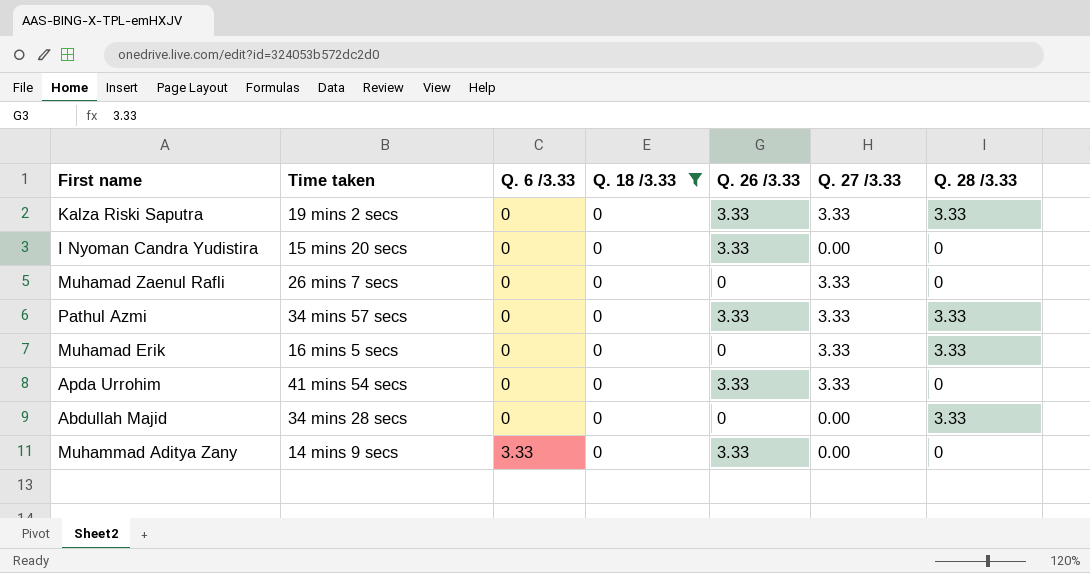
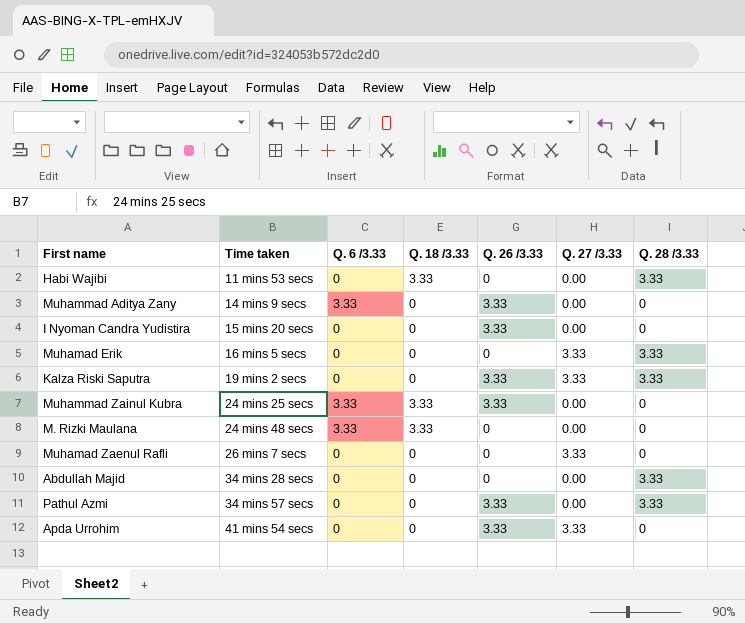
filter: Q. 18 /3.33 = 0 -> none
row order: Q. 6 /3.33 ascending -> Time taken ascending
Pathul Azmi | Q. 27 /3.33: 3.33 -> 0.00

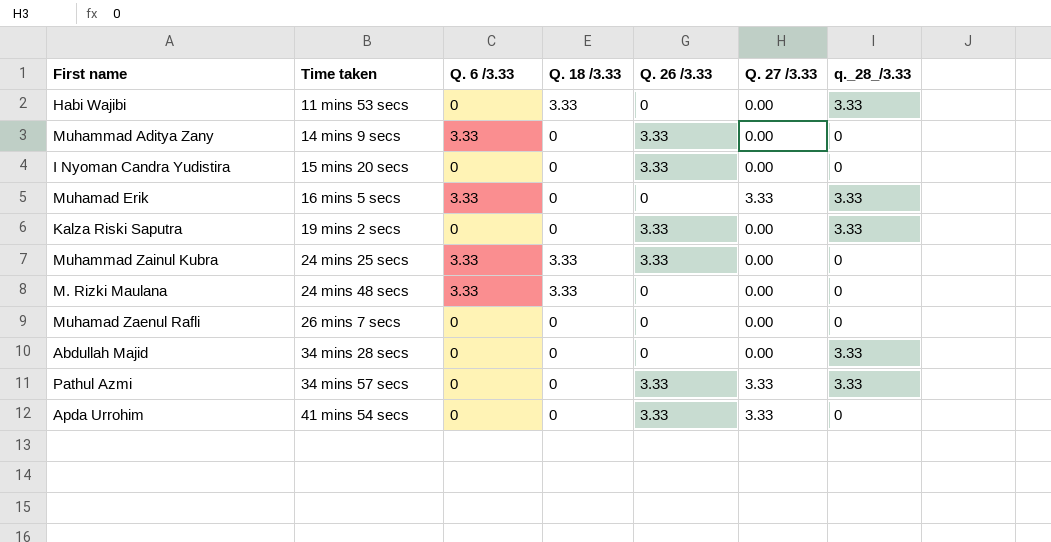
column name: Q. 28 /3.33 -> q._28_/3.33
Muhamad Erik | Q. 6 /3.33: 0 -> 3.33
Kalza Riski Saputra | Q. 27 /3.33: 3.33 -> 0.00
Muhamad Zaenul Rafli | Q. 27 /3.33: 3.33 -> 0.00
Pathul Azmi | Q. 27 /3.33: 0.00 -> 3.33

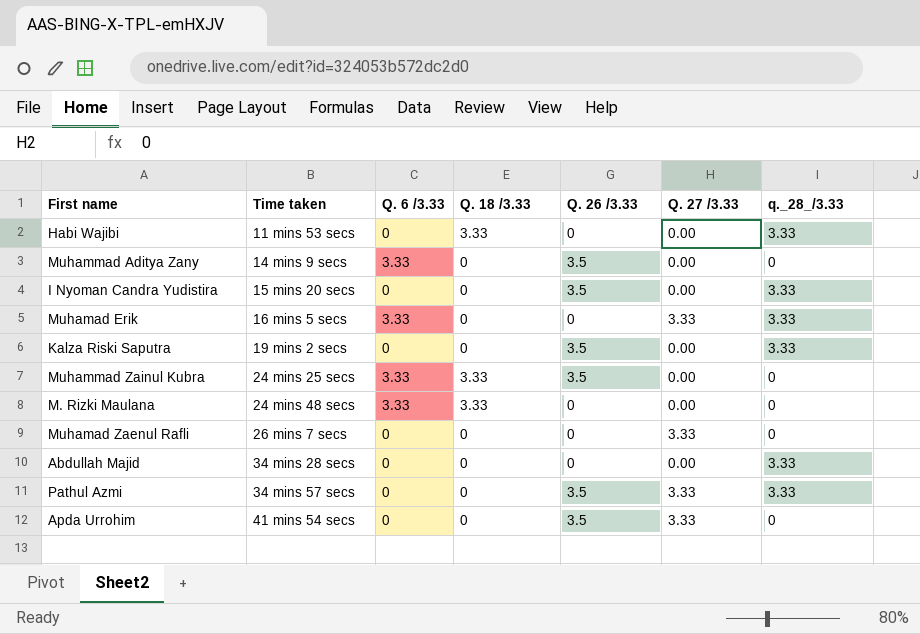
Muhammad Aditya Zany | Q. 26 /3.33: 3.33 -> 3.5
I Nyoman Candra Yudistira | Q. 26 /3.33: 3.33 -> 3.5
I Nyoman Candra Yudistira | q._28_/3.33: 0 -> 3.33
Kalza Riski Saputra | Q. 26 /3.33: 3.33 -> 3.5
Muhammad Zainul Kubra | Q. 26 /3.33: 3.33 -> 3.5
Muhamad Zaenul Rafli | Q. 27 /3.33: 0.00 -> 3.33
Pathul Azmi | Q. 26 /3.33: 3.33 -> 3.5
Apda Urrohim | Q. 26 /3.33: 3.33 -> 3.5

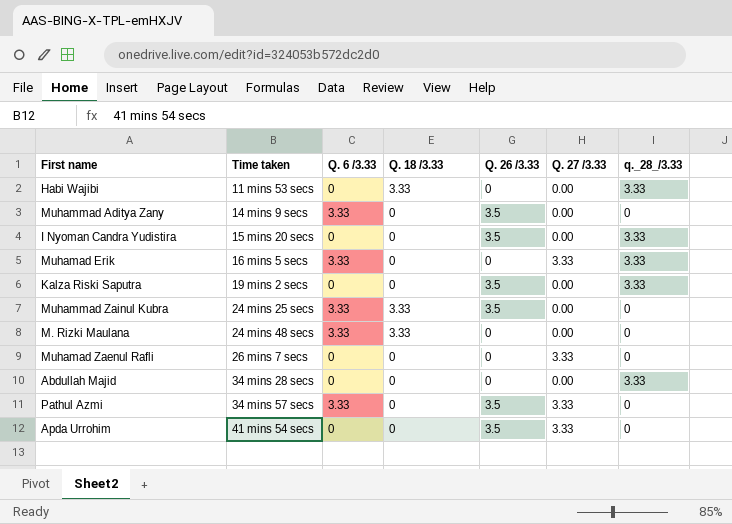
Pathul Azmi | Q. 6 /3.33: 0 -> 3.33
Pathul Azmi | q._28_/3.33: 3.33 -> 0

